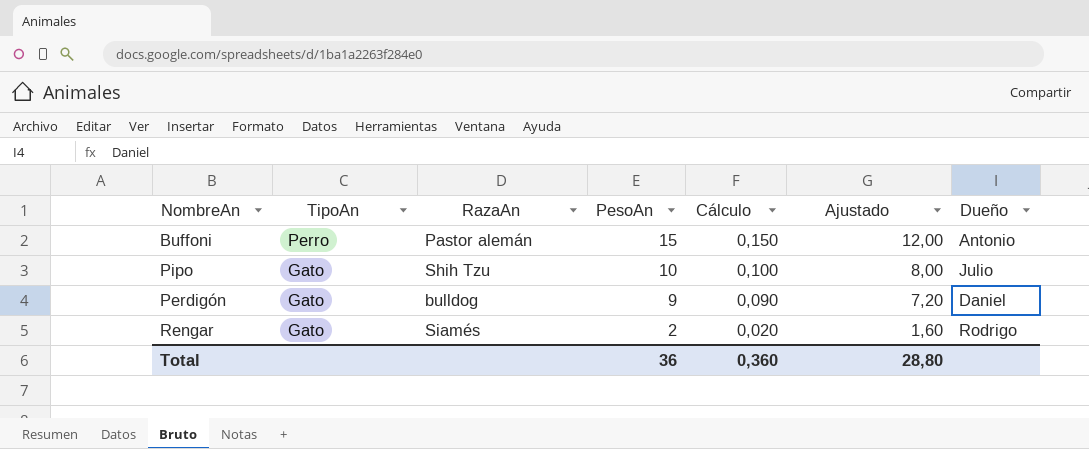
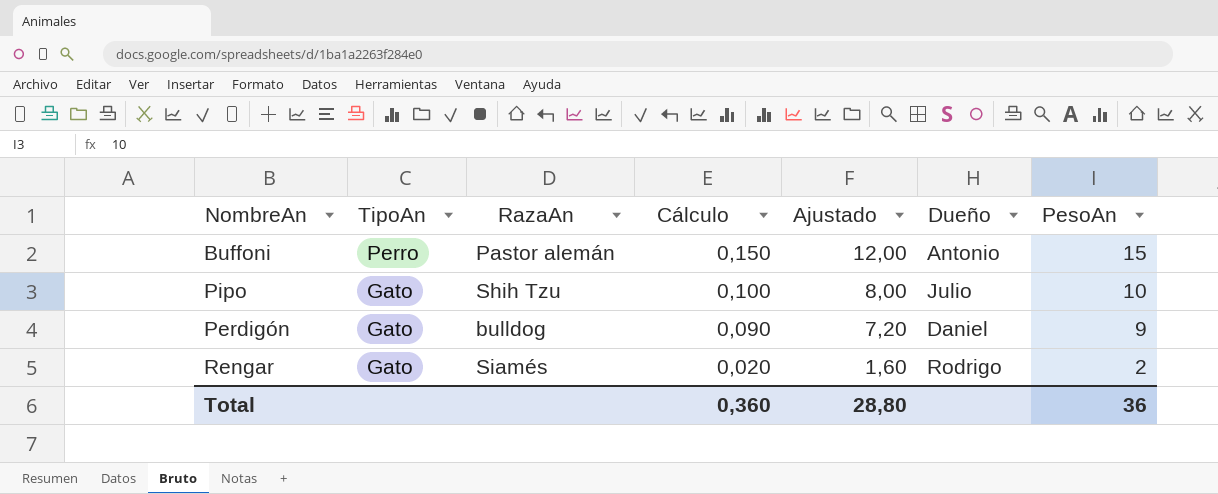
column PesoAn | position: 4 -> 7

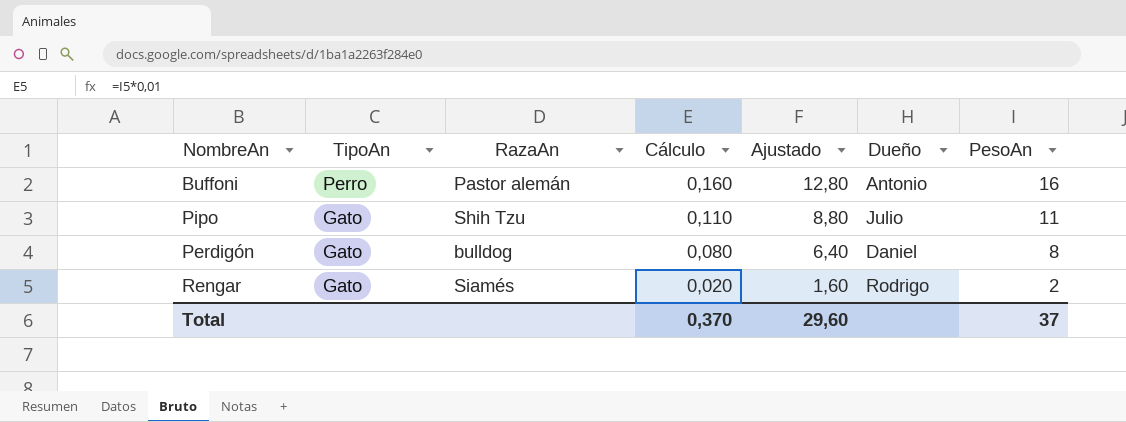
Buffoni | Cálculo: 0,150 -> 0,160
Buffoni | Ajustado: 12,00 -> 12,80
Buffoni | PesoAn: 15 -> 16
Pipo | Cálculo: 0,100 -> 0,110
Pipo | Ajustado: 8,00 -> 8,80
Pipo | PesoAn: 10 -> 11
Perdigón | Cálculo: 0,090 -> 0,080
Perdigón | Ajustado: 7,20 -> 6,40
Perdigón | PesoAn: 9 -> 8
Total | Cálculo: 0,360 -> 0,370
Total | Ajustado: 28,80 -> 29,60
Total | PesoAn: 36 -> 37

